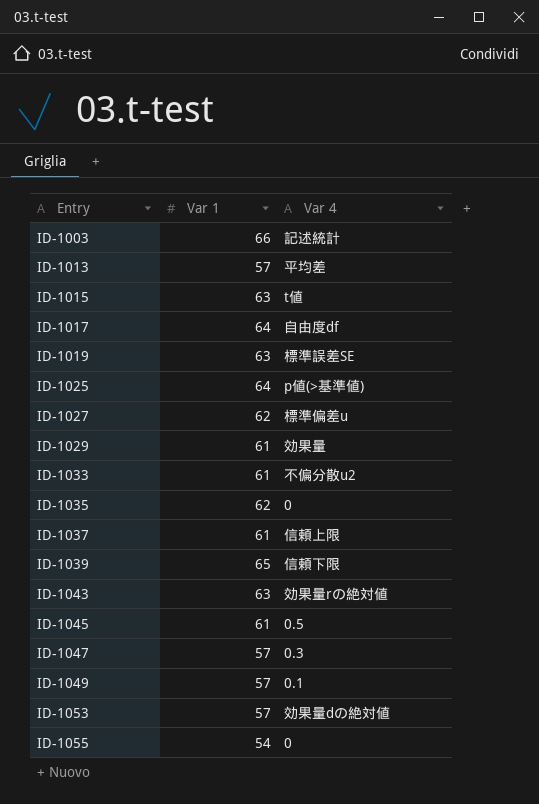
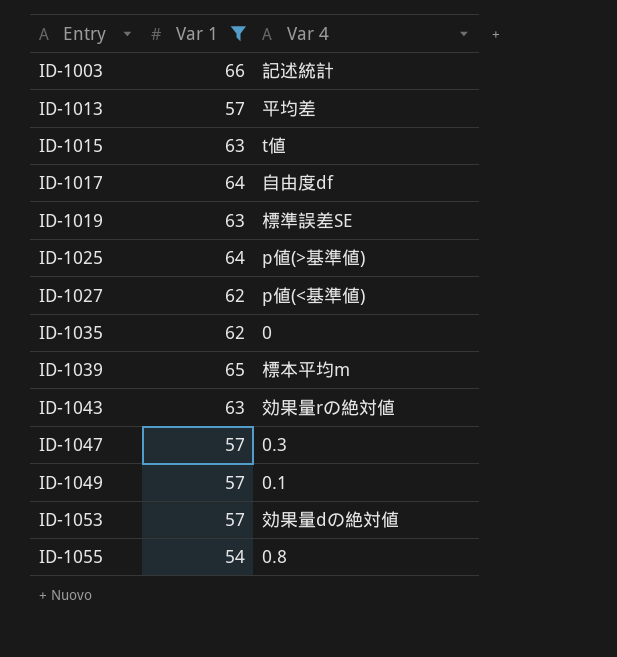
filter: none -> Var 1 != 61
ID-1027 | Var 4: 標準偏差u -> p値(<基準値)
ID-1039 | Var 4: 信頼下限 -> 標本平均m
ID-1055 | Var 4: 0 -> 0.8

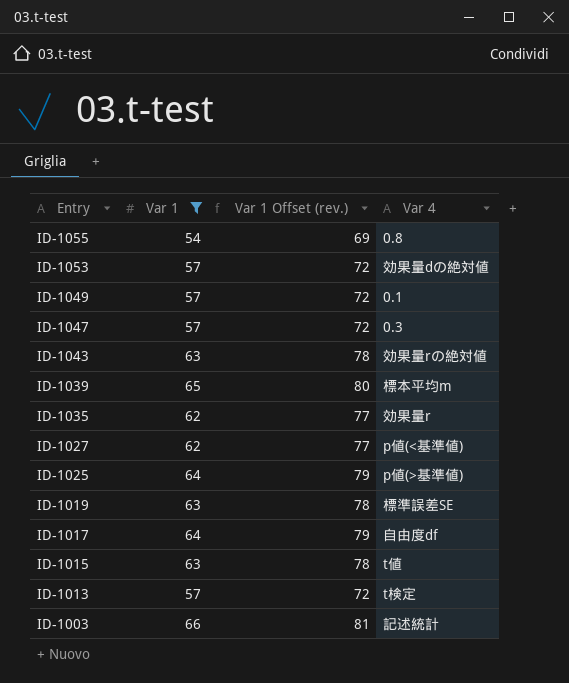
row order: Entry ascending -> Entry descending
column Var 1 Offset (rev.) | formula: none -> [Var 1] + 15
ID-1035 | Var 4: 0 -> 効果量r
ID-1013 | Var 4: 平均差 -> t検定

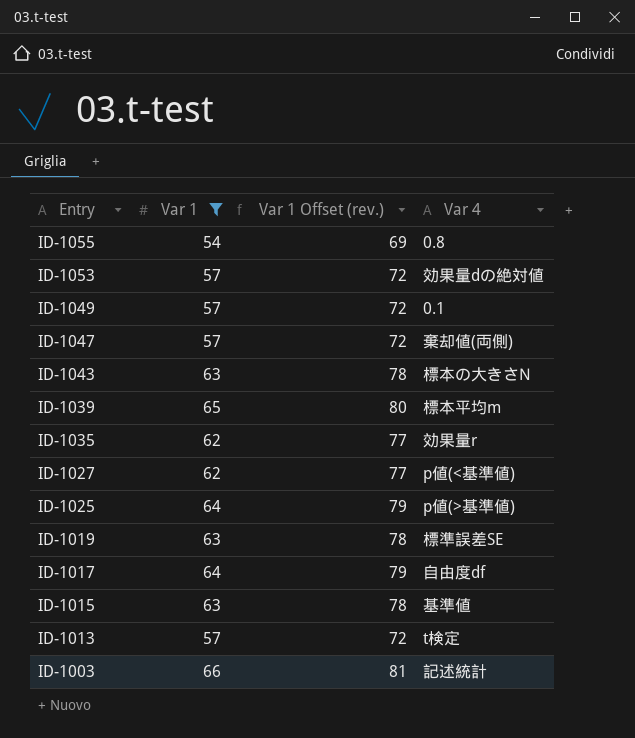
ID-1047 | Var 4: 0.3 -> 棄却値(両側)
ID-1043 | Var 4: 効果量rの絶対値 -> 標本の大きさN
ID-1015 | Var 4: t値 -> 基準値

